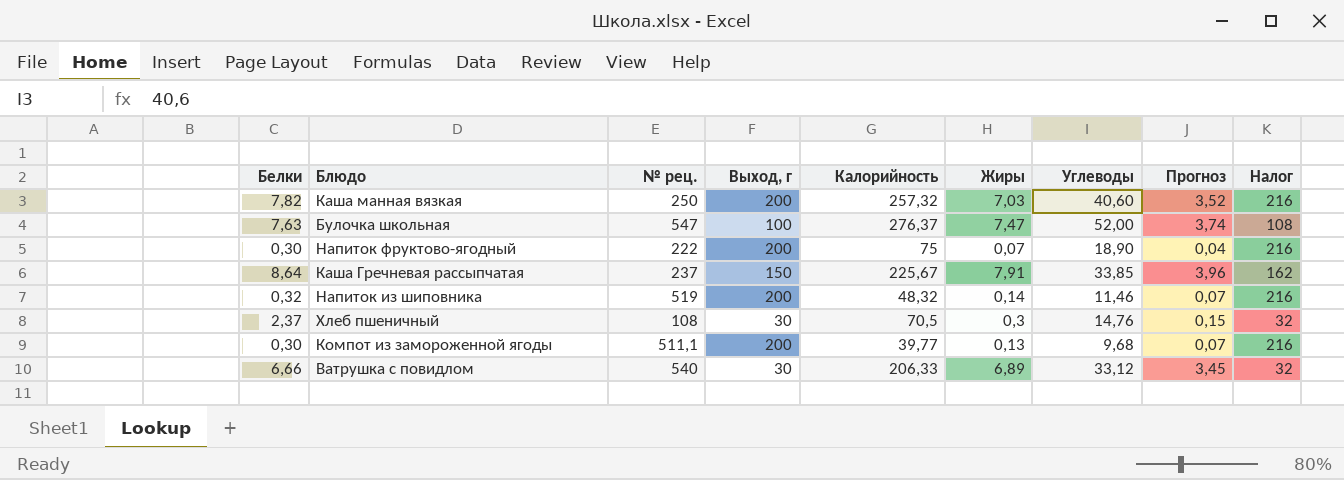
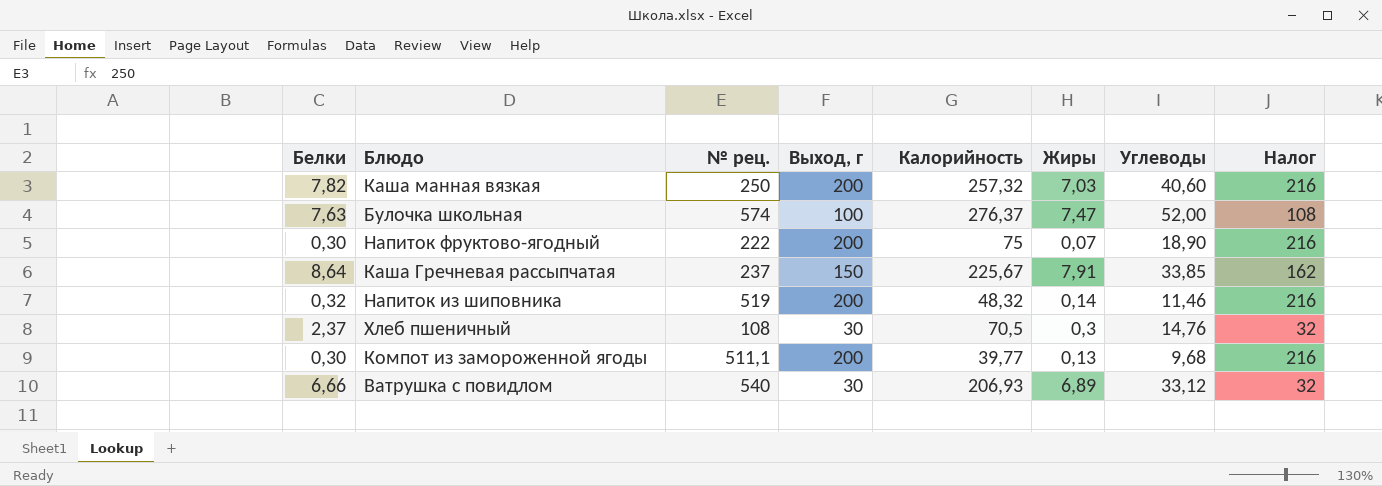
column Прогноз | formula: [Жиры] * 0,5 -> none
Булочка школьная | № рец.: 547 -> 574
Ватрушка с повидлом | Калорийность: 206,33 -> 206,93

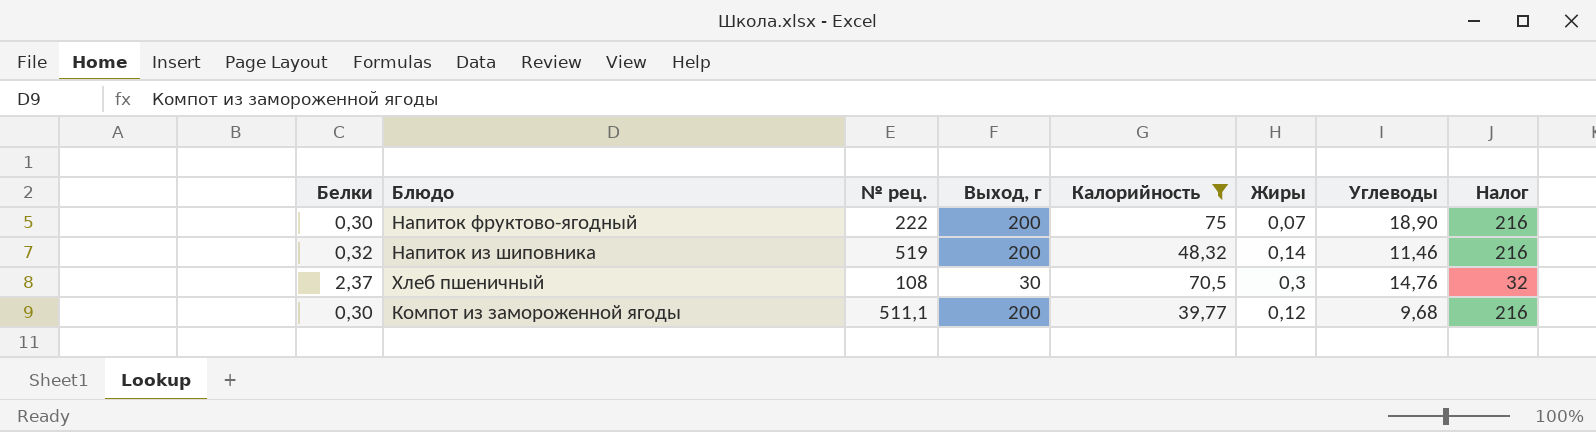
filter: none -> Калорийность <= 75
Компот из замороженной ягоды | Жиры: 0,13 -> 0,12

